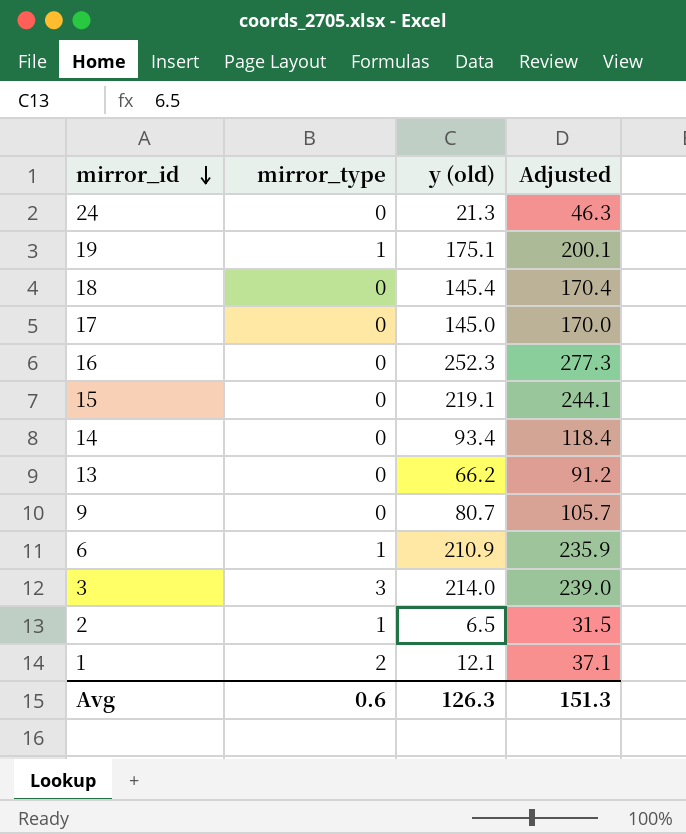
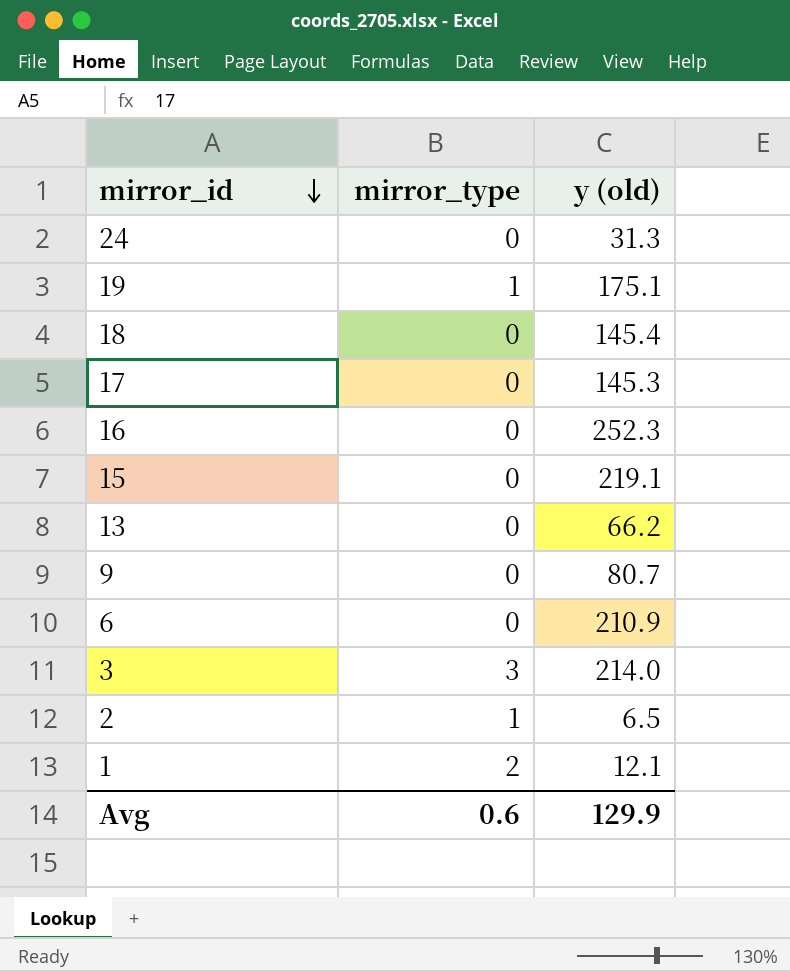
column Adjusted | formula: [y (old)] + 25 -> none
row 14: 0 | 93.4 | 118.4 -> none
24 | y (old): 21.3 -> 31.3
17 | y (old): 145.0 -> 145.3
6 | mirror_type: 1 -> 0
Avg | y (old): 126.3 -> 129.9

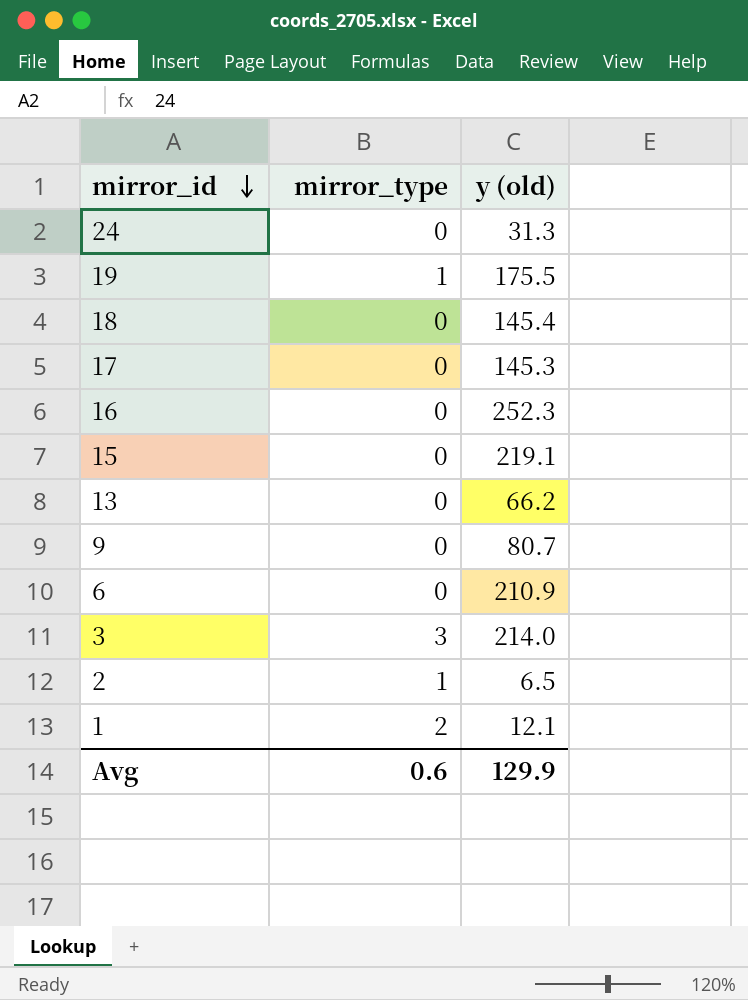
19 | y (old): 175.1 -> 175.5

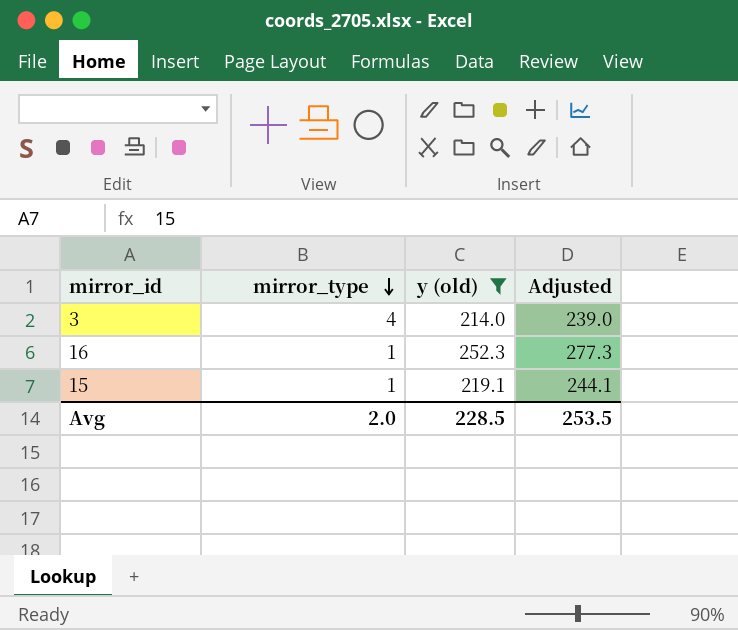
filter: none -> y (old) >= 214.0
row order: mirror_id descending -> mirror_type descending
column Adjusted | formula: none -> [y (old)] + 25
3 | mirror_type: 3 -> 4
16 | mirror_type: 0 -> 1
15 | mirror_type: 0 -> 1
Avg | mirror_type: 0.6 -> 2.0
Avg | y (old): 129.9 -> 228.5

